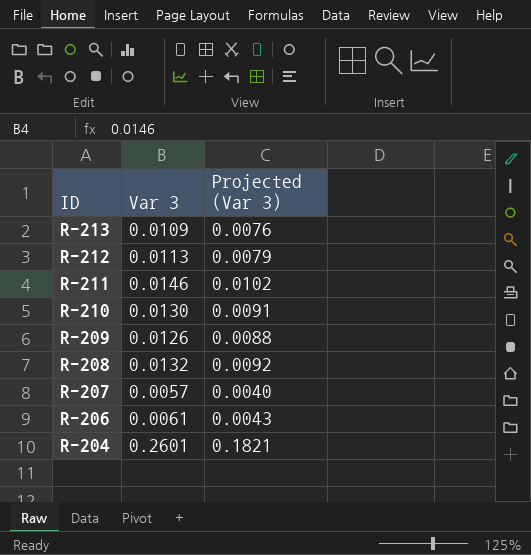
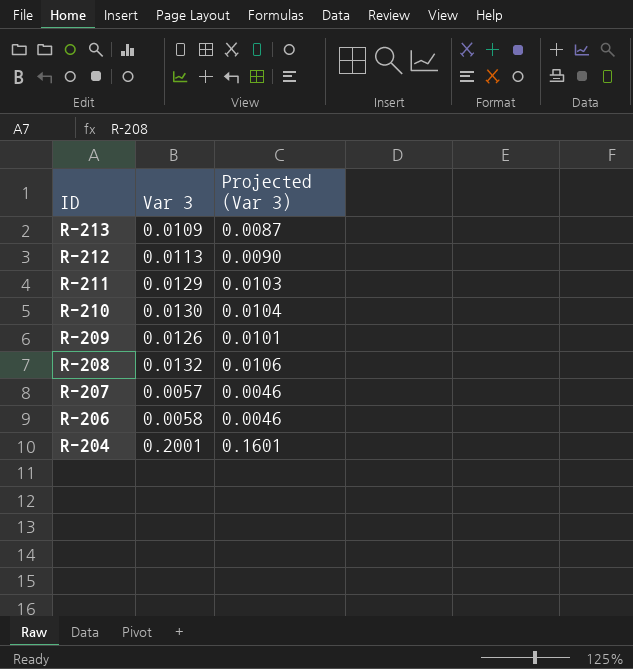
column Projected (Var 3) | formula: [Var 3] * 0.7 -> [Var 3] * 0.8
R-211 | Var 3: 0.0146 -> 0.0129
R-206 | Var 3: 0.0061 -> 0.0058
R-204 | Var 3: 0.2601 -> 0.2001

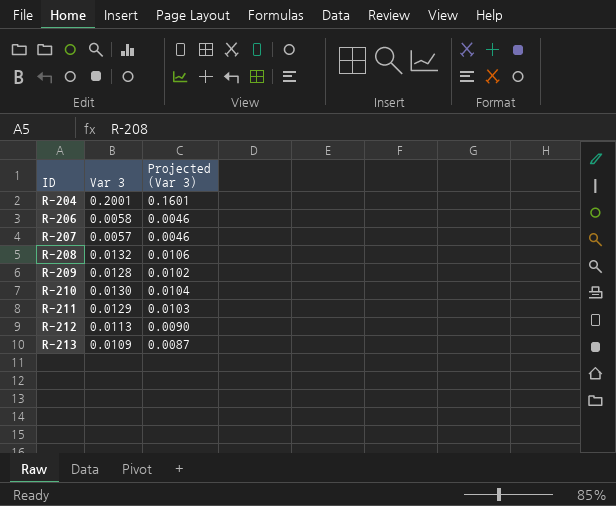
row order: ID descending -> ID ascending
R-209 | Var 3: 0.0126 -> 0.0128
R-209 | Projected (Var 3): 0.0101 -> 0.0102

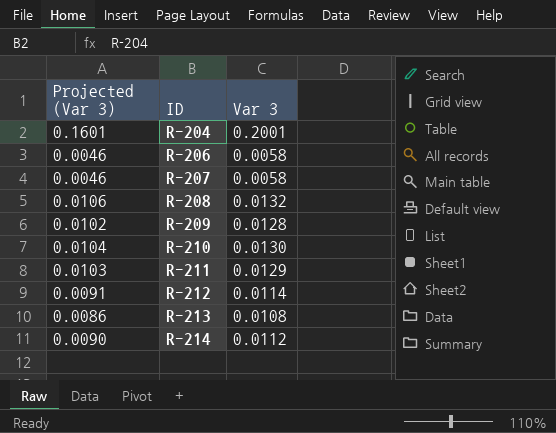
column Projected (Var 3) | position: 3 -> 1
R-207 | Var 3: 0.0057 -> 0.0058
R-212 | Projected (Var 3): 0.0090 -> 0.0091
R-212 | Var 3: 0.0113 -> 0.0114
R-213 | Projected (Var 3): 0.0087 -> 0.0086
R-213 | Var 3: 0.0109 -> 0.0108
row R-214: none -> 0.0090 | 0.0112

